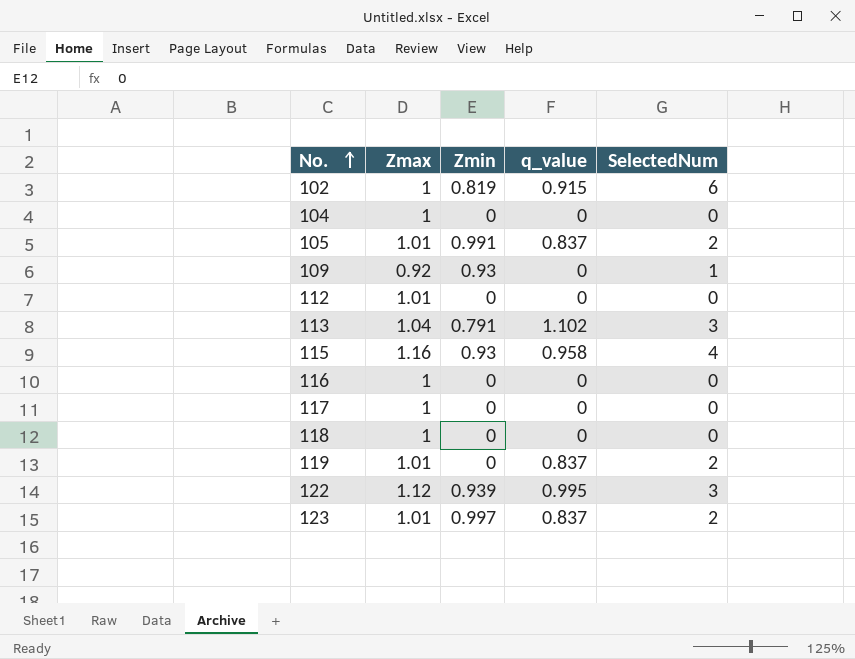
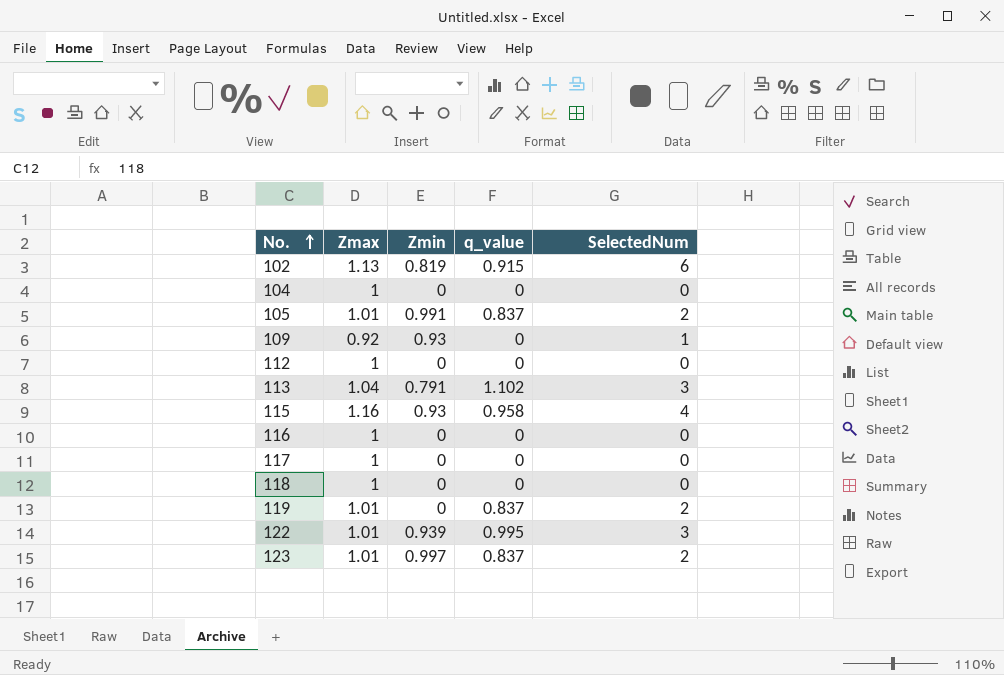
102 | Zmax: 1 -> 1.13
112 | Zmax: 1.01 -> 1
122 | Zmax: 1.12 -> 1.01

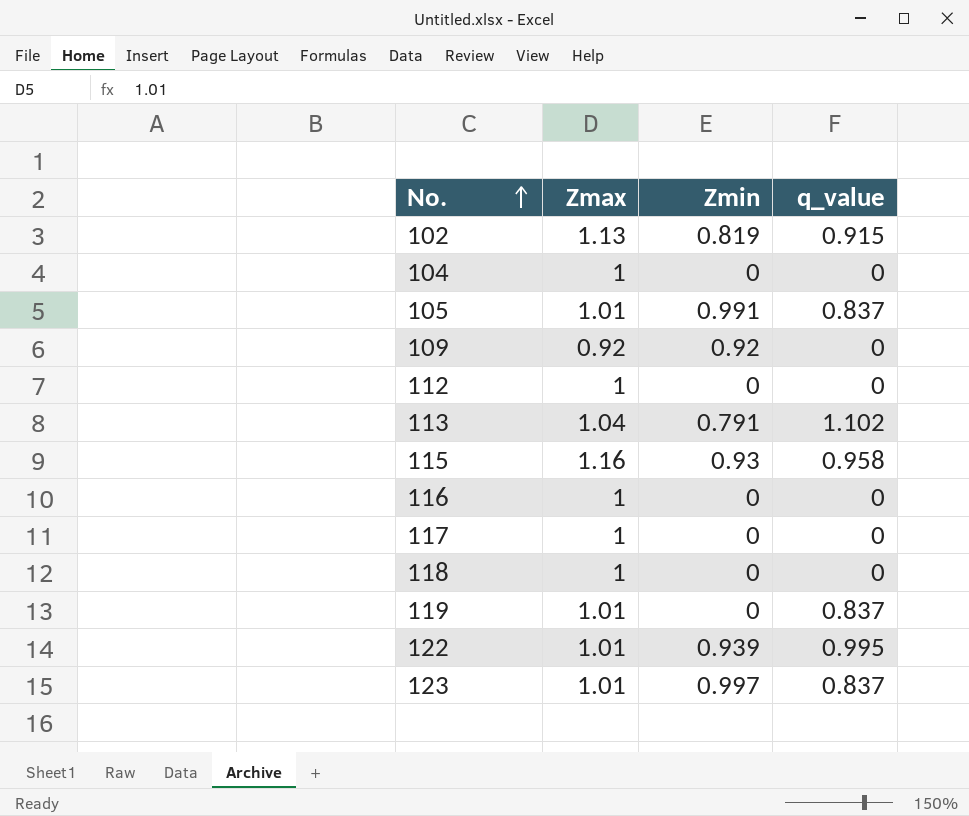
column SelectedNum | position: 5 -> none
109 | Zmin: 0.93 -> 0.92

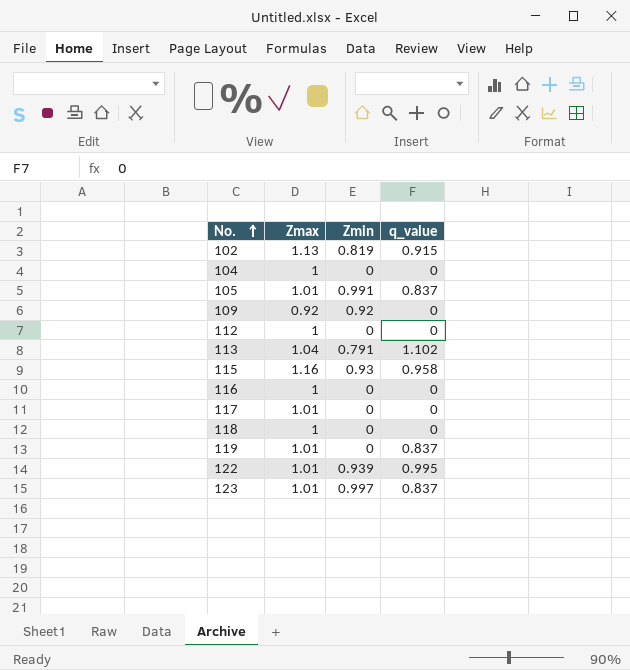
117 | Zmax: 1 -> 1.01

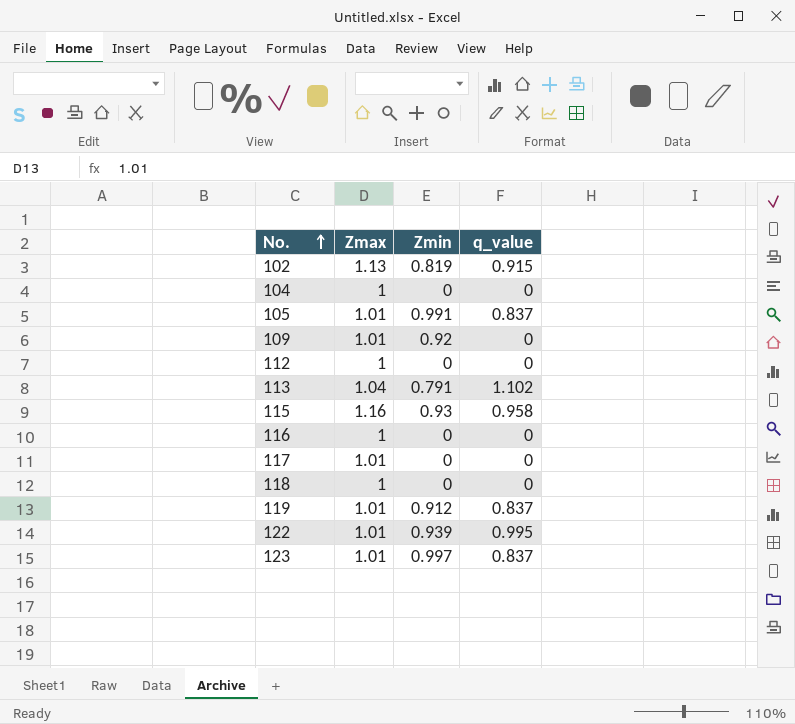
109 | Zmax: 0.92 -> 1.01
119 | Zmin: 0 -> 0.912

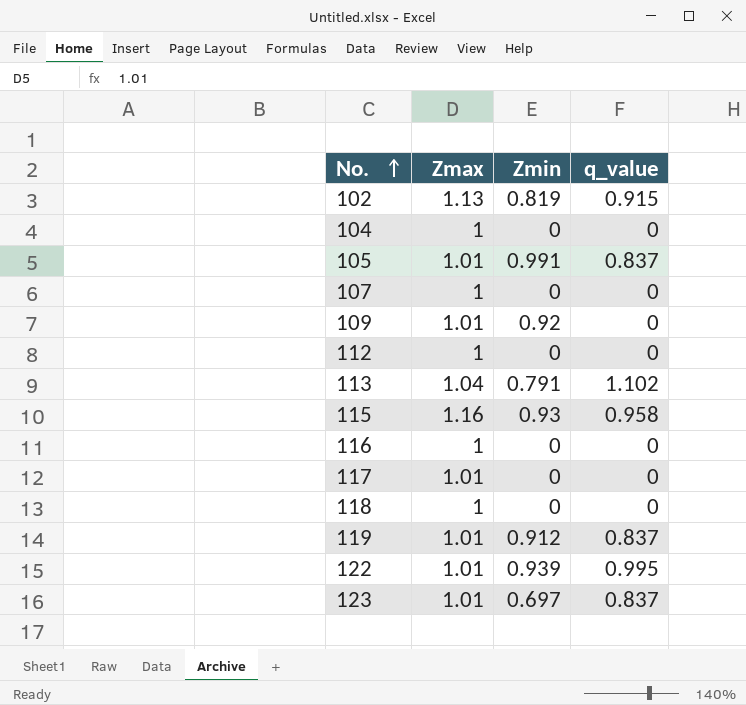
row 107: none -> 1 | 0 | 0
123 | Zmin: 0.997 -> 0.697

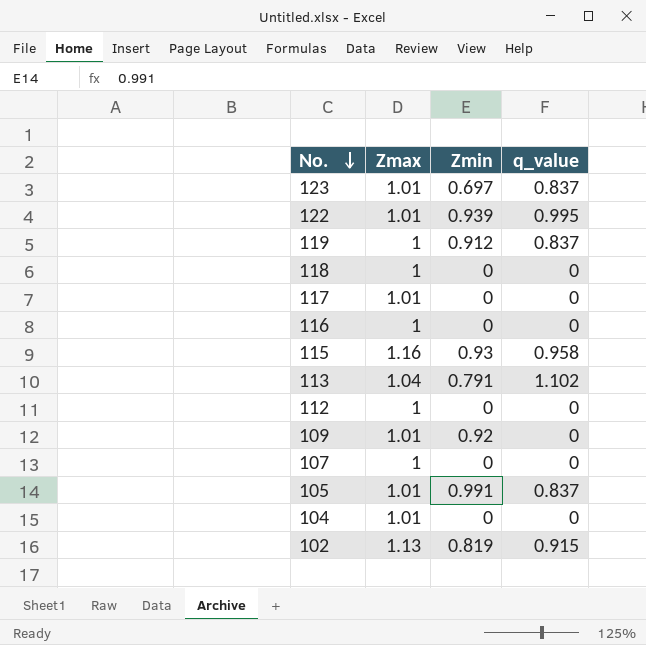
row order: No. ascending -> No. descending
119 | Zmax: 1.01 -> 1
104 | Zmax: 1 -> 1.01

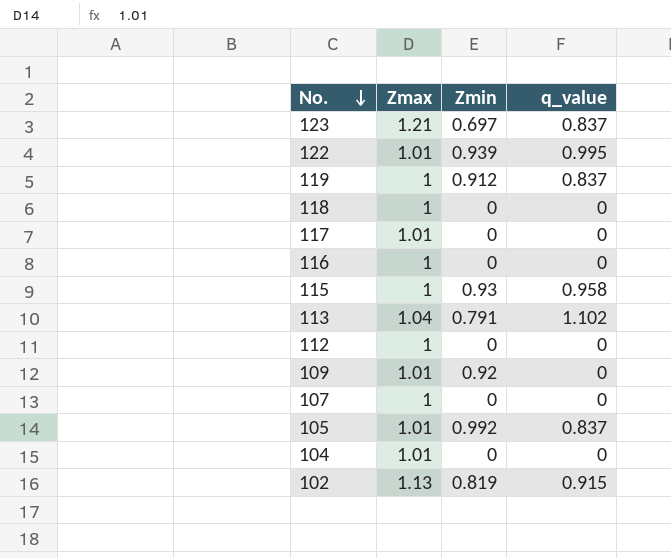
123 | Zmax: 1.01 -> 1.21
115 | Zmax: 1.16 -> 1
105 | Zmin: 0.991 -> 0.992

